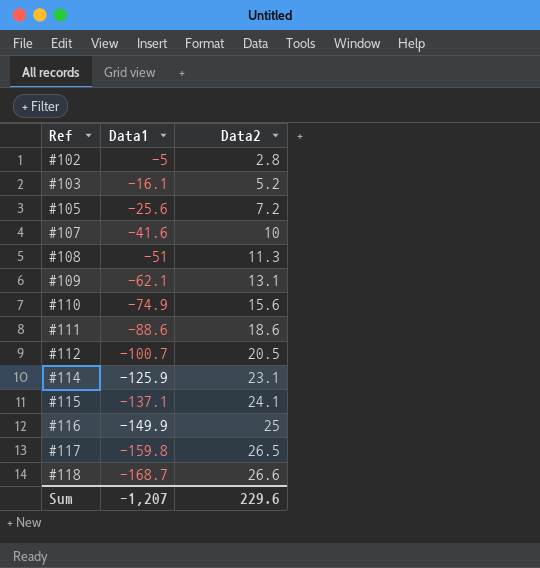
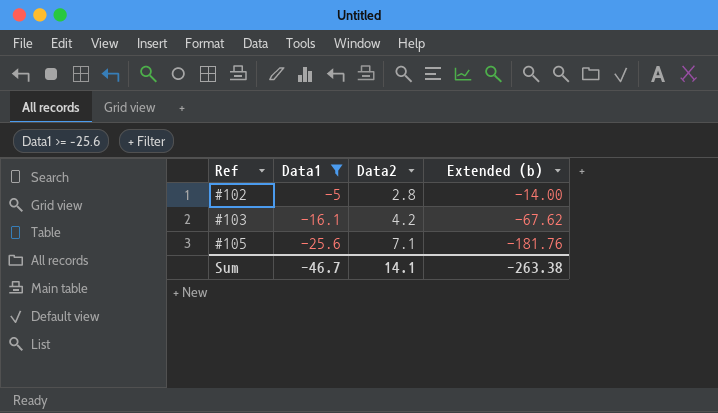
filter: none -> Data1 >= -25.6
column Extended (b) | formula: none -> [Data1] * [Data2]
#103 | Data2: 5.2 -> 4.2
#105 | Data2: 7.2 -> 7.1
Sum | Data1: -1,207 -> -46.7
Sum | Data2: 229.6 -> 14.1

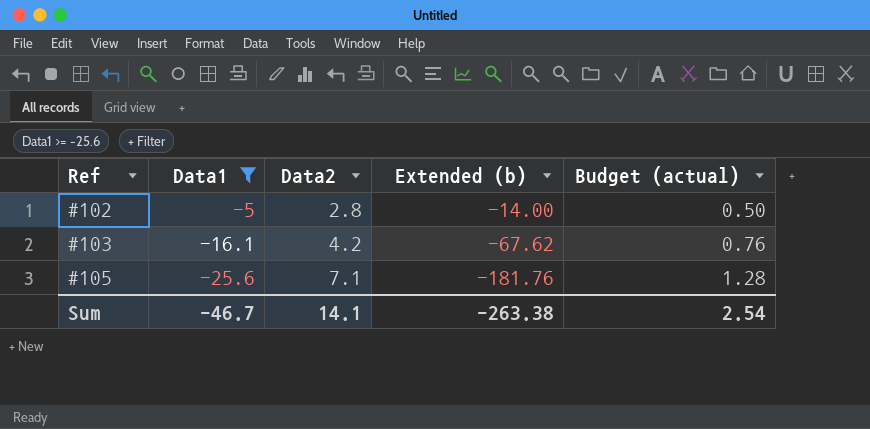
column Budget (actual) | formula: none -> [Data2] * 0.18

